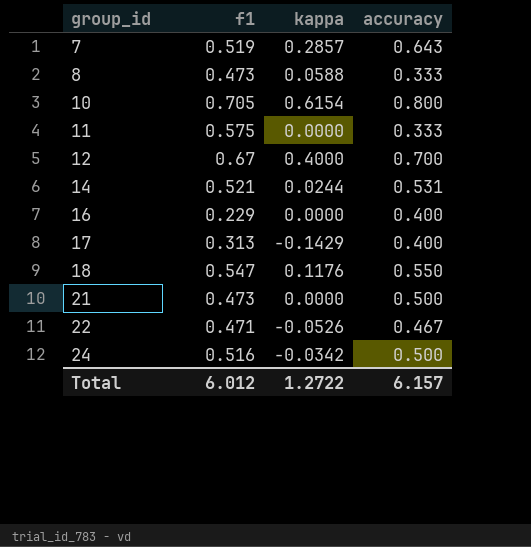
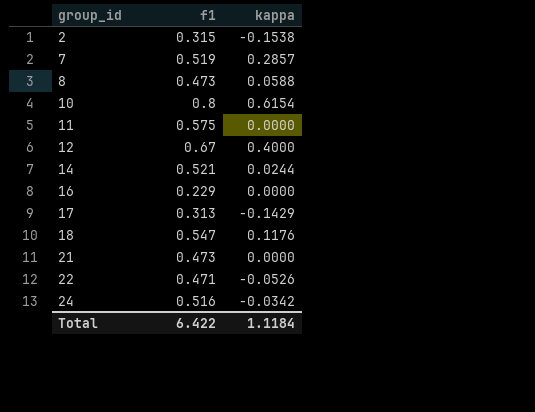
column accuracy | position: 4 -> none
row 2: none -> 0.315 | -0.1538
10 | f1: 0.705 -> 0.8
Total | f1: 6.012 -> 6.422
Total | kappa: 1.2722 -> 1.1184

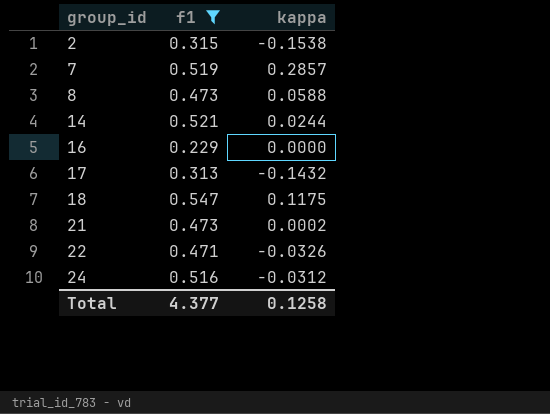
filter: none -> f1 <= 0.547
17 | kappa: -0.1429 -> -0.1432
18 | kappa: 0.1176 -> 0.1175
21 | kappa: 0.0000 -> 0.0002
22 | kappa: -0.0526 -> -0.0326
24 | kappa: -0.0342 -> -0.0312
Total | f1: 6.422 -> 4.377
Total | kappa: 1.1184 -> 0.1258

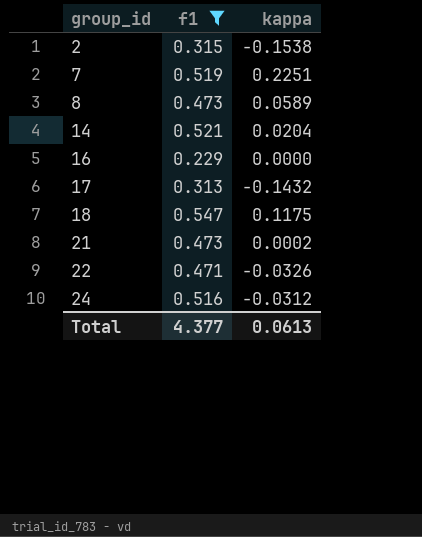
7 | kappa: 0.2857 -> 0.2251
8 | kappa: 0.0588 -> 0.0589
14 | kappa: 0.0244 -> 0.0204
Total | kappa: 0.1258 -> 0.0613

